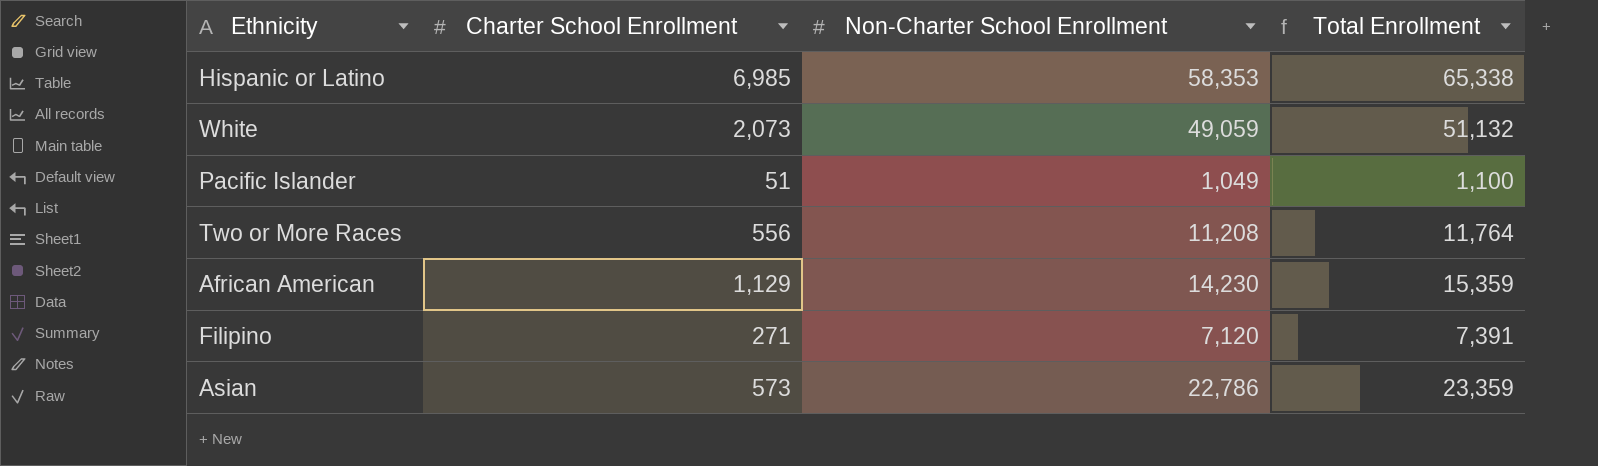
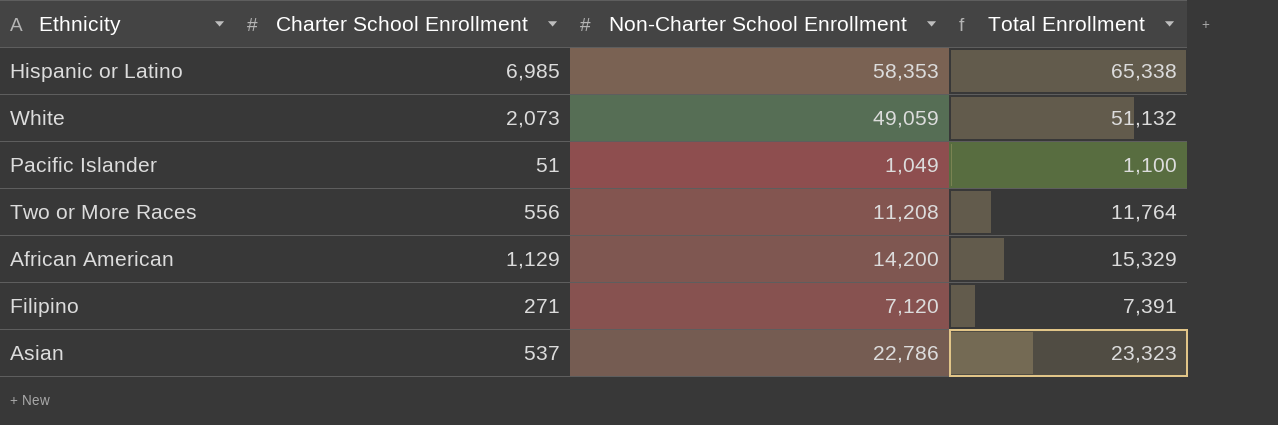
African American | Non-Charter School Enrollment: 14,230 -> 14,200
African American | Total Enrollment: 15,359 -> 15,329
Asian | Charter School Enrollment: 573 -> 537
Asian | Total Enrollment: 23,359 -> 23,323

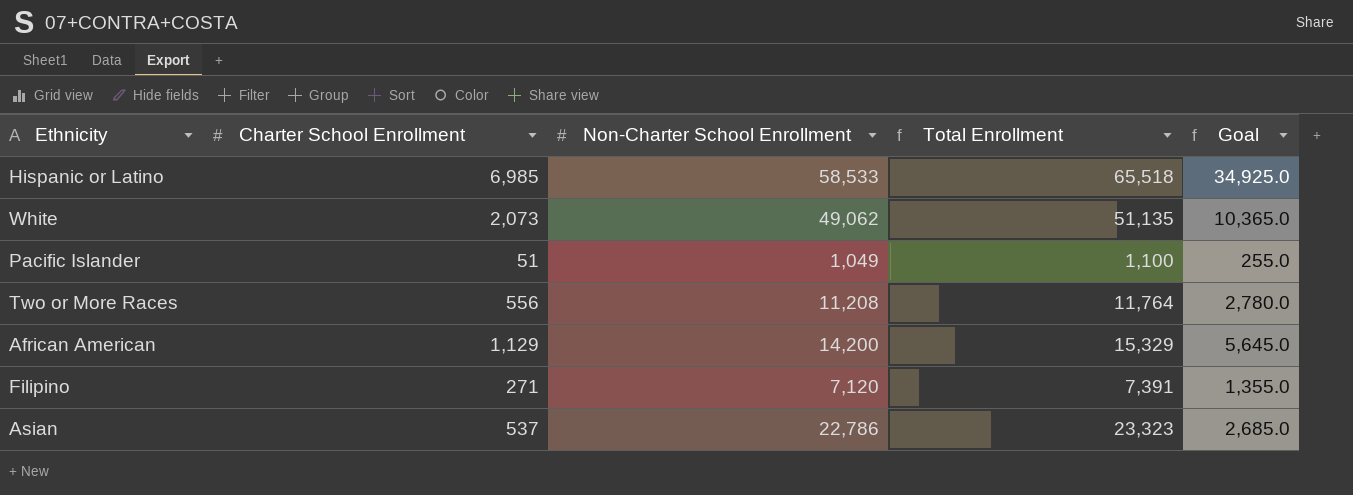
column Goal | formula: none -> [Charter School Enrollment] * 5
Hispanic or Latino | Non-Charter School Enrollment: 58,353 -> 58,533
Hispanic or Latino | Total Enrollment: 65,338 -> 65,518
White | Non-Charter School Enrollment: 49,059 -> 49,062
White | Total Enrollment: 51,132 -> 51,135

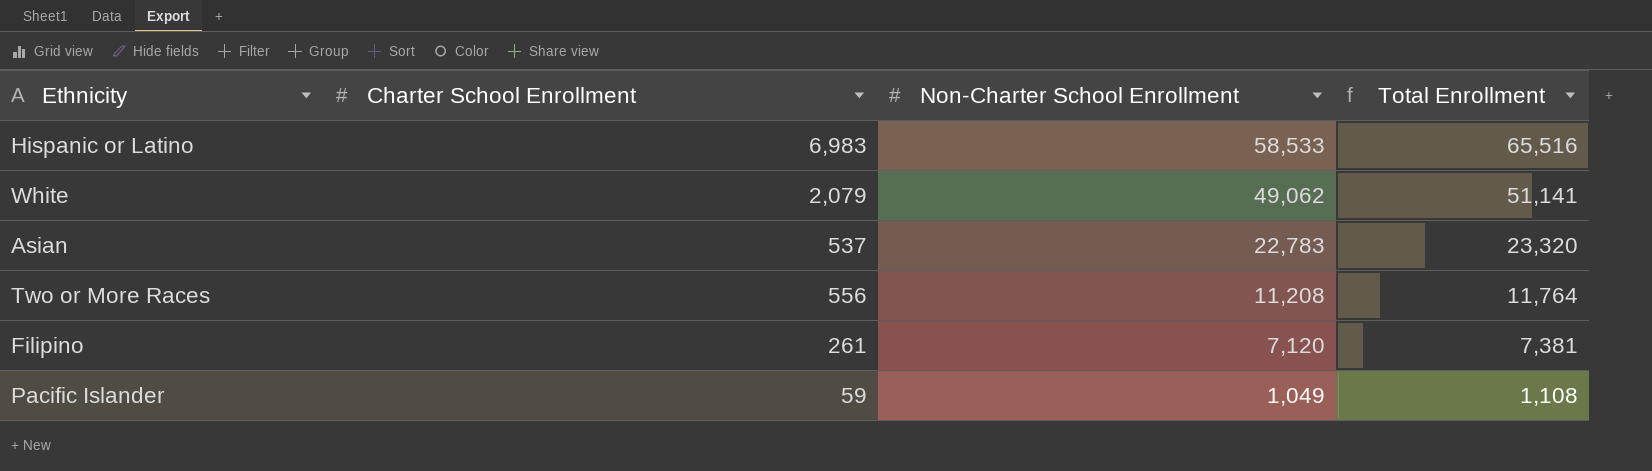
row order: none -> Non-Charter School Enrollment descending
column Goal | formula: [Charter School Enrollment] * 5 -> none
row African American: 1,129 | 14,200 | 15,329 | 5,645.0 -> none
Hispanic or Latino | Charter School Enrollment: 6,985 -> 6,983
Hispanic or Latino | Total Enrollment: 65,518 -> 65,516
White | Charter School Enrollment: 2,073 -> 2,079
White | Total Enrollment: 51,135 -> 51,141
Asian | Non-Charter School Enrollment: 22,786 -> 22,783
Asian | Total Enrollment: 23,323 -> 23,320
Filipino | Charter School Enrollment: 271 -> 261
Filipino | Total Enrollment: 7,391 -> 7,381
Pacific Islander | Charter School Enrollment: 51 -> 59
Pacific Islander | Total Enrollment: 1,100 -> 1,108

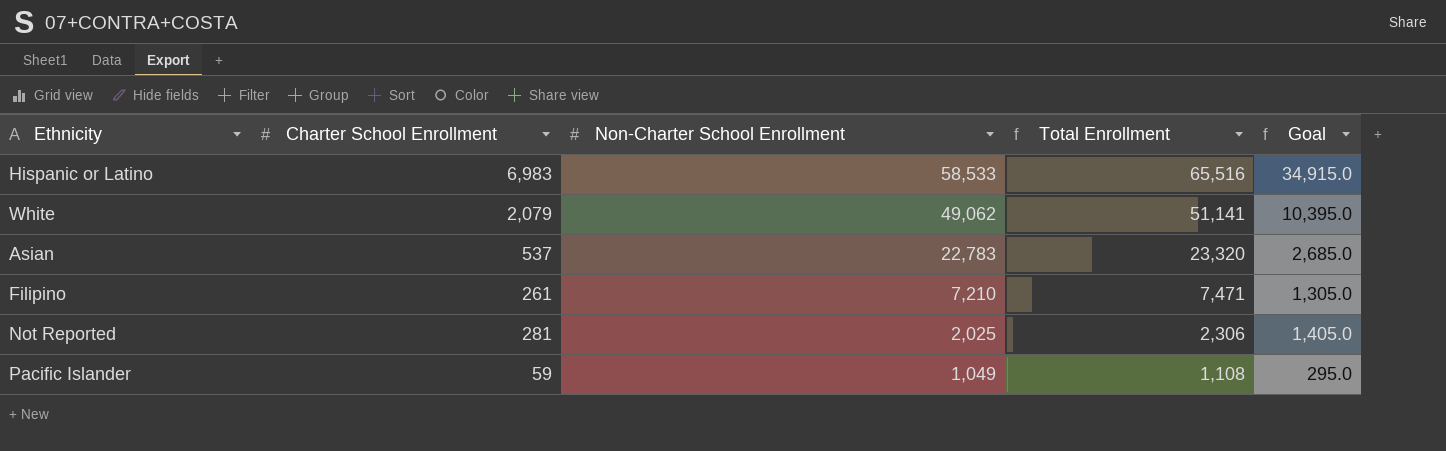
column Goal | formula: none -> [Charter School Enrollment] * 5
row Two or More Races: 556 | 11,208 | 11,764 -> none
Filipino | Non-Charter School Enrollment: 7,120 -> 7,210
Filipino | Total Enrollment: 7,381 -> 7,471
row Not Reported: none -> 281 | 2,025 | 2,306 | 1,405.0

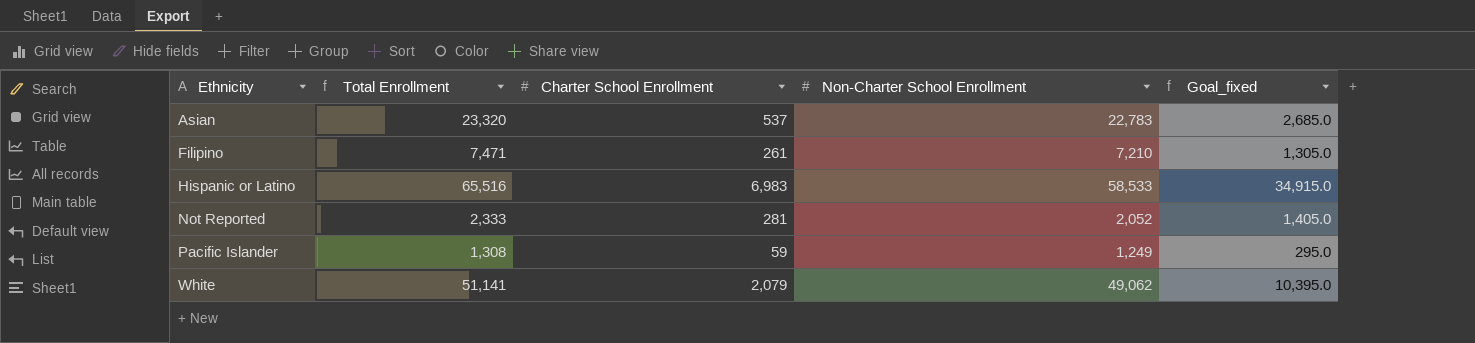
row order: Non-Charter School Enrollment descending -> Ethnicity ascending
column Total Enrollment | position: 4 -> 2
column name: Goal -> Goal_fixed
Not Reported | Total Enrollment: 2,306 -> 2,333
Not Reported | Non-Charter School Enrollment: 2,025 -> 2,052
Pacific Islander | Total Enrollment: 1,108 -> 1,308
Pacific Islander | Non-Charter School Enrollment: 1,049 -> 1,249

